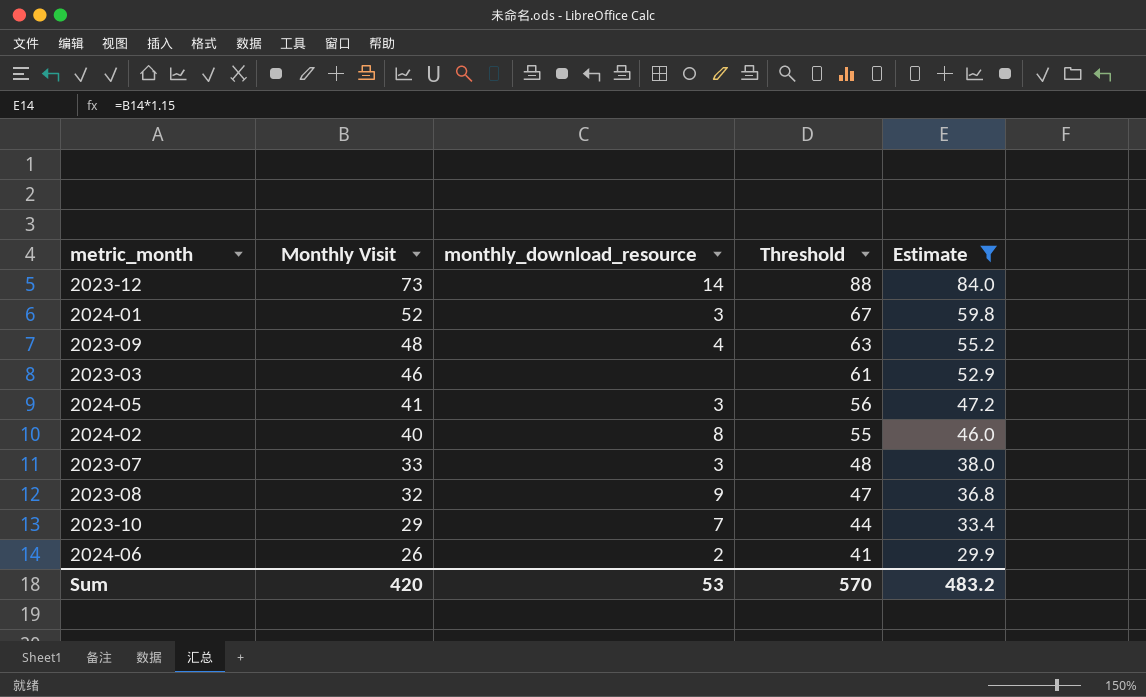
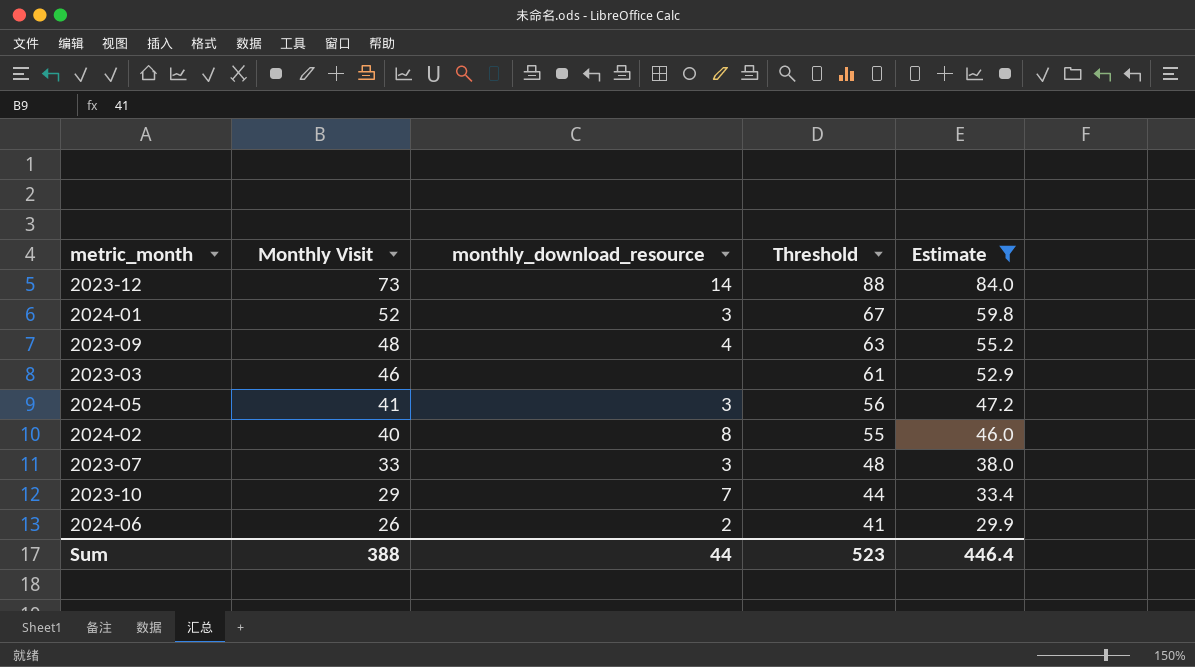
row 2023-08: 32 | 9 | 47 | 36.8 -> none
Sum | Monthly Visit: 420 -> 388
Sum | monthly_download_resource: 53 -> 44
Sum | Threshold: 570 -> 523
Sum | Estimate: 483.2 -> 446.4

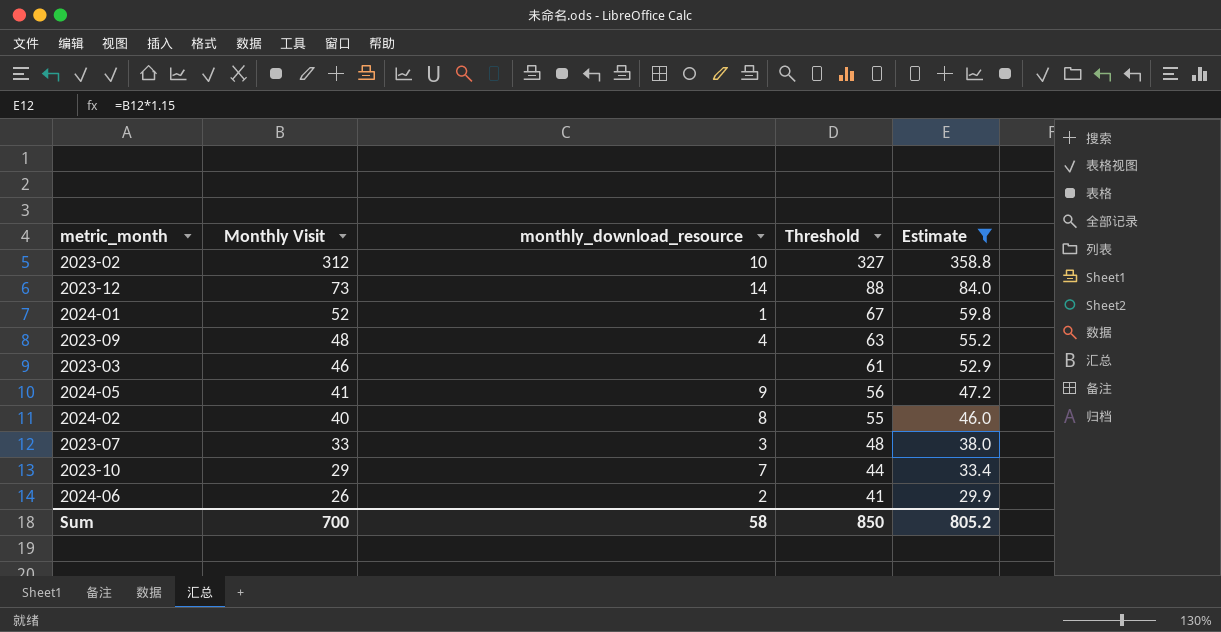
row 2023-02: none -> 312 | 10 | 327 | 358.8
2024-01 | monthly_download_resource: 3 -> 1
2024-05 | monthly_download_resource: 3 -> 9
Sum | Monthly Visit: 388 -> 700
Sum | monthly_download_resource: 44 -> 58
Sum | Threshold: 523 -> 850
Sum | Estimate: 446.4 -> 805.2

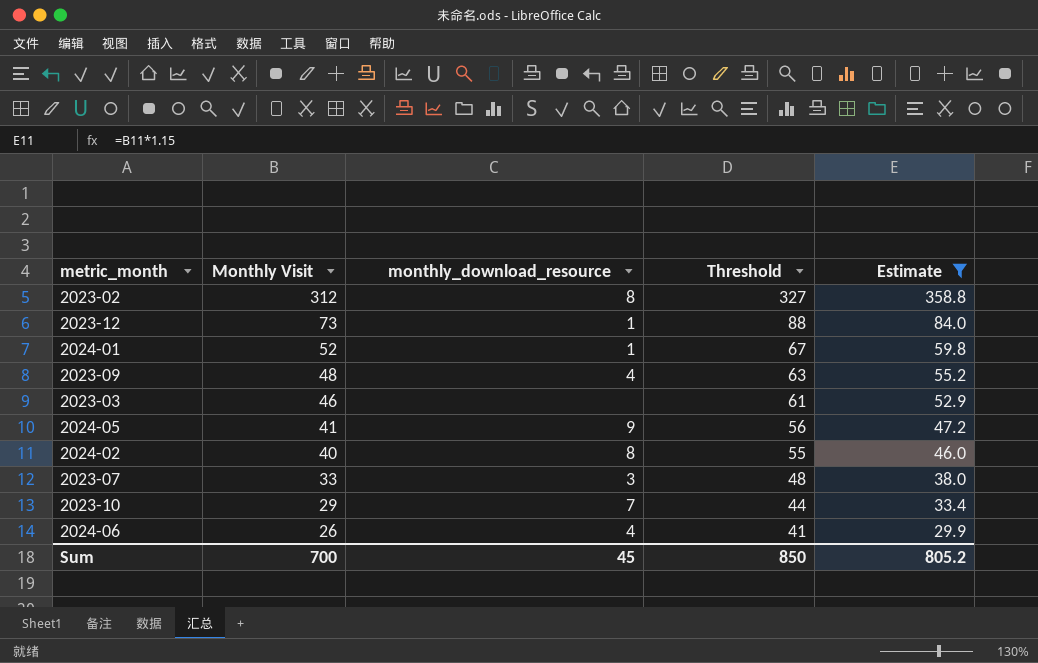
2023-02 | monthly_download_resource: 10 -> 8
2023-12 | monthly_download_resource: 14 -> 1
2024-06 | monthly_download_resource: 2 -> 4
Sum | monthly_download_resource: 58 -> 45

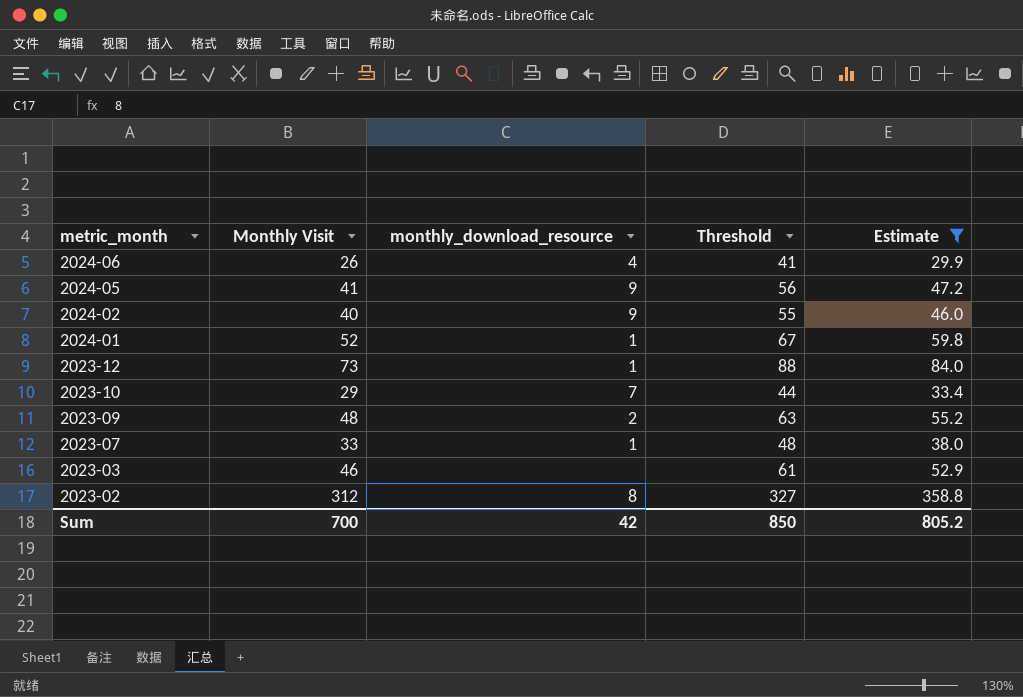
row order: Monthly Visit descending -> metric_month descending
2024-02 | monthly_download_resource: 8 -> 9
2023-09 | monthly_download_resource: 4 -> 2
2023-07 | monthly_download_resource: 3 -> 1
Sum | monthly_download_resource: 45 -> 42

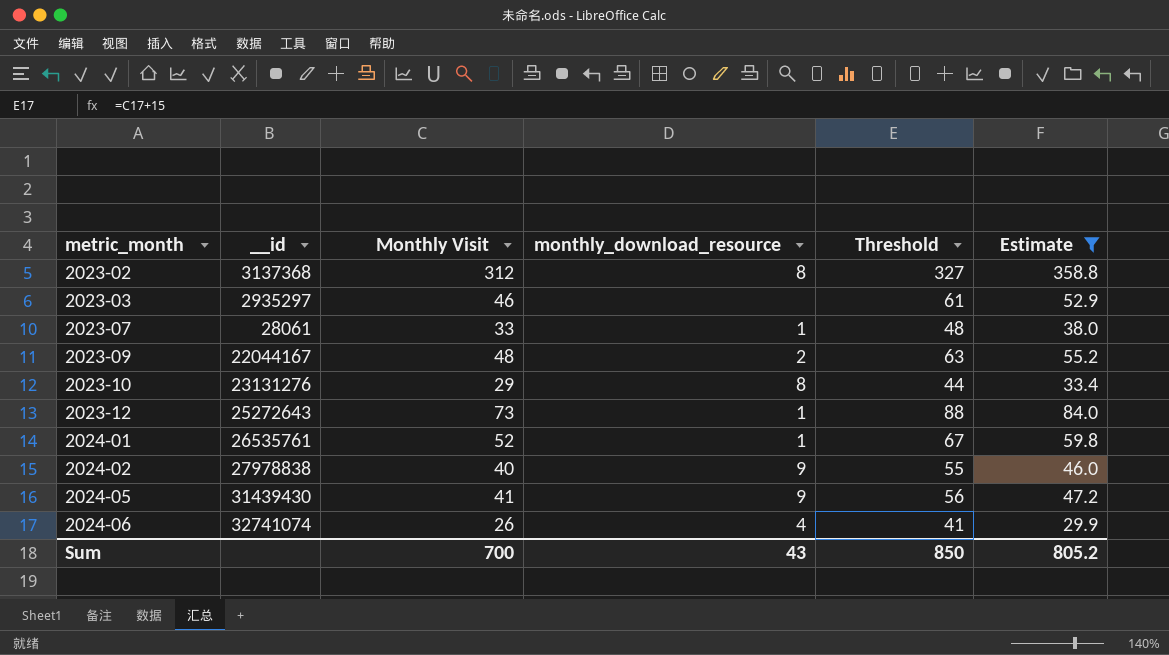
row order: metric_month descending -> metric_month ascending
column __id | position: none -> 2
2023-10 | monthly_download_resource: 7 -> 8
Sum | monthly_download_resource: 42 -> 43

